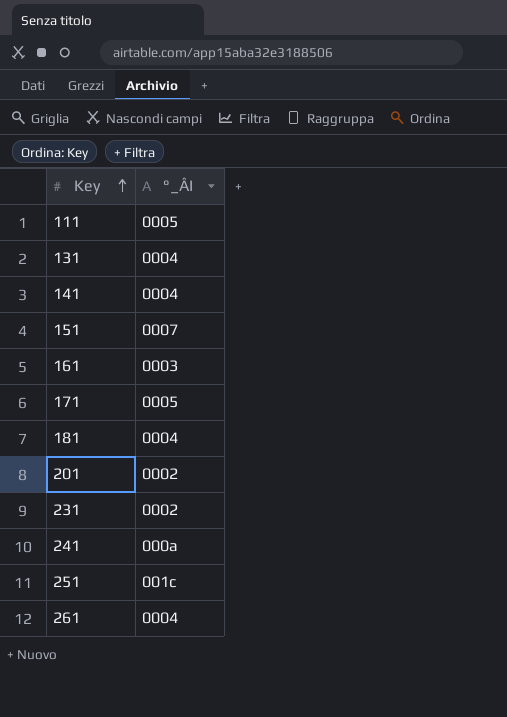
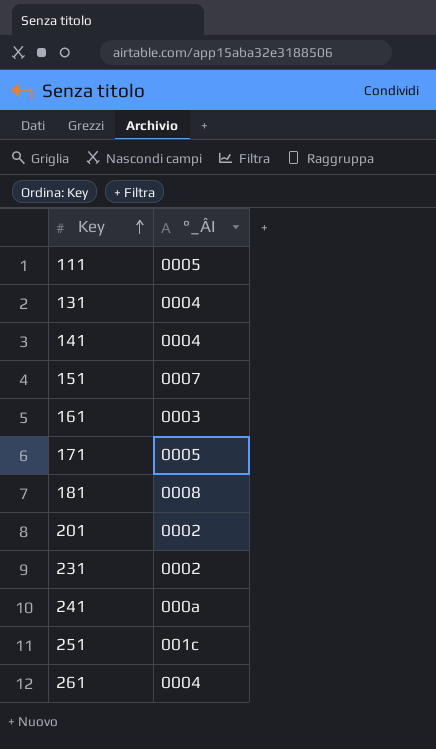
181 | °_ÂI: 0004 -> 0008

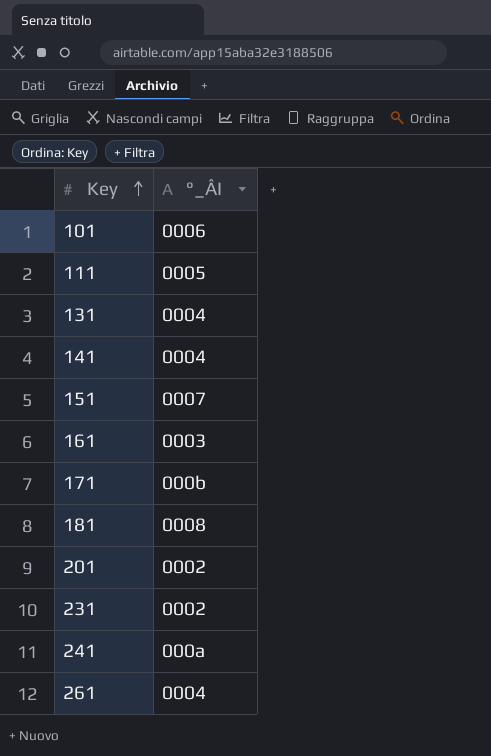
row 251: 001c -> none
row 101: none -> 0006
171 | °_ÂI: 0005 -> 000b

